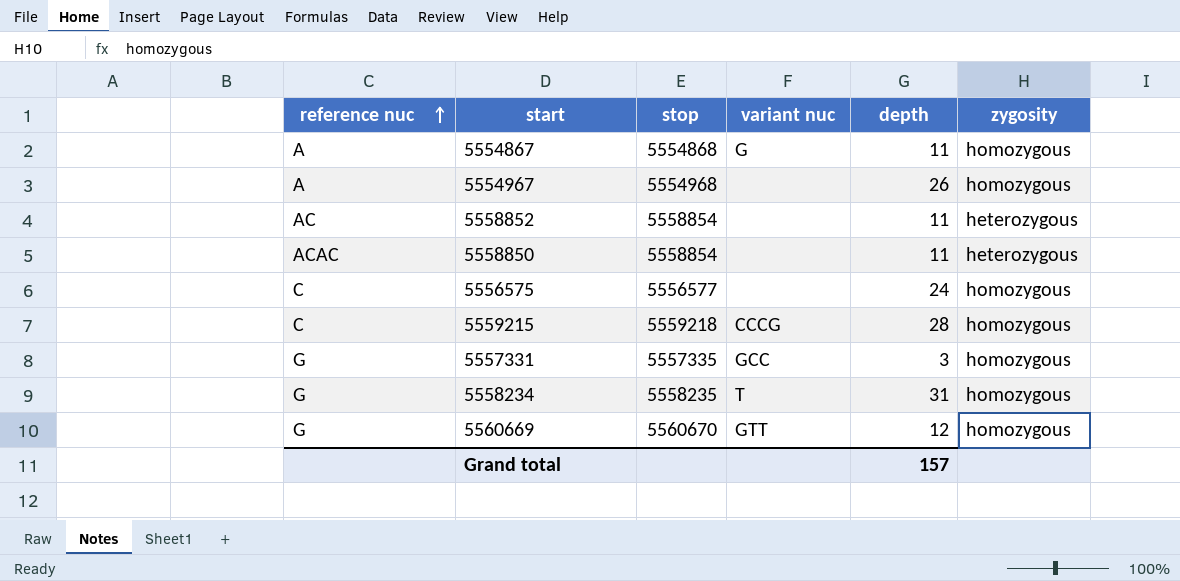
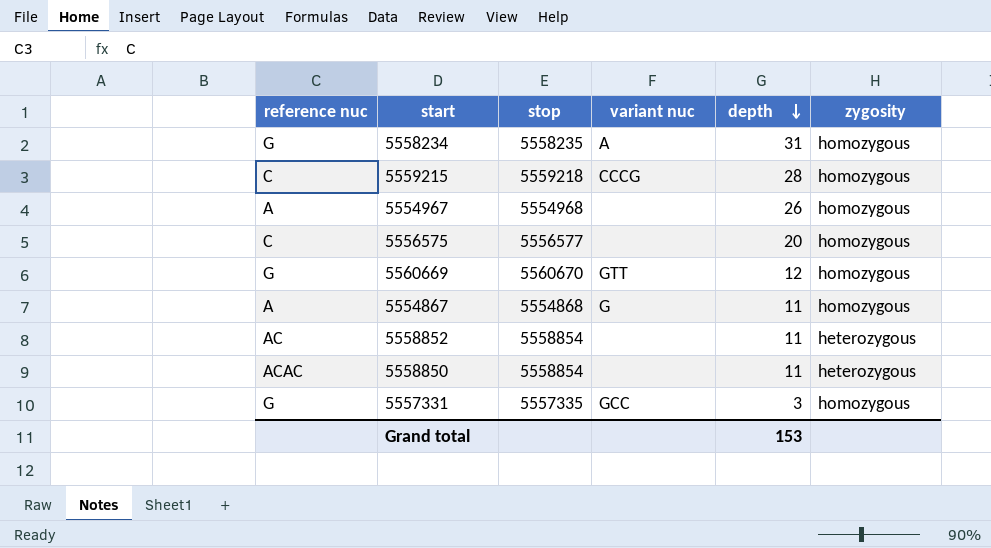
row order: reference nuc ascending -> depth descending
5558234 | variant nuc: T -> A
5556575 | depth: 24 -> 20
Grand total | depth: 157 -> 153

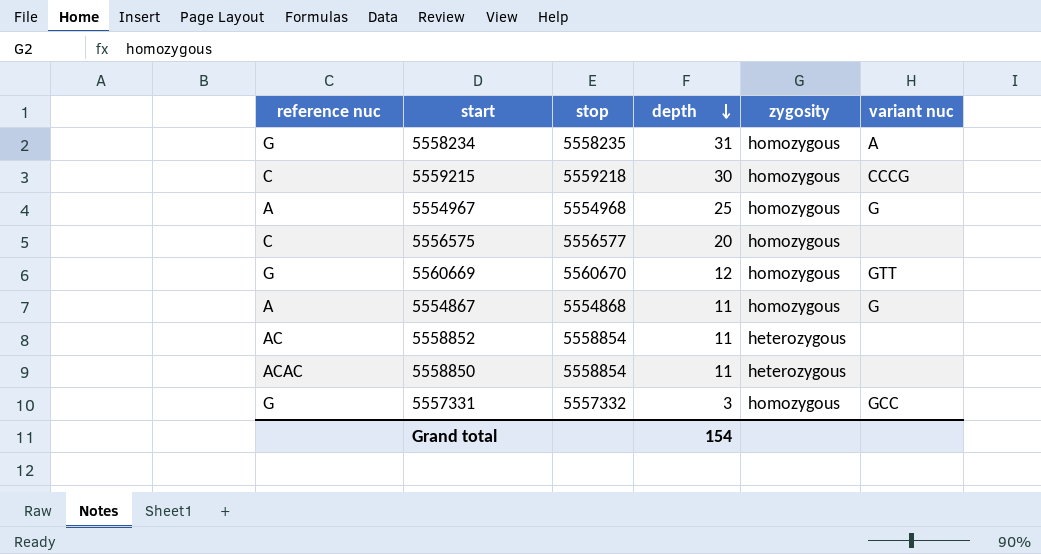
column variant nuc | position: 4 -> 6
5559215 | depth: 28 -> 30
5554967 | depth: 26 -> 25
5554967 | variant nuc: none -> G
5557331 | stop: 5557335 -> 5557332
Grand total | depth: 153 -> 154

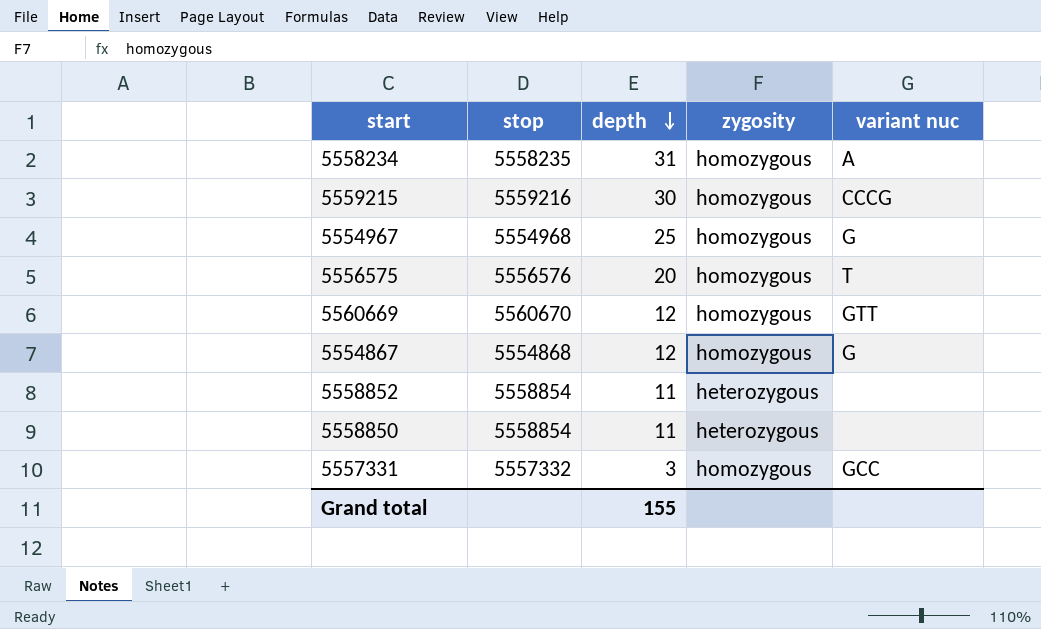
column reference nuc | position: 1 -> none
5559215 | stop: 5559218 -> 5559216
5556575 | stop: 5556577 -> 5556576
5556575 | variant nuc: none -> T
5554867 | depth: 11 -> 12
Grand total | depth: 154 -> 155

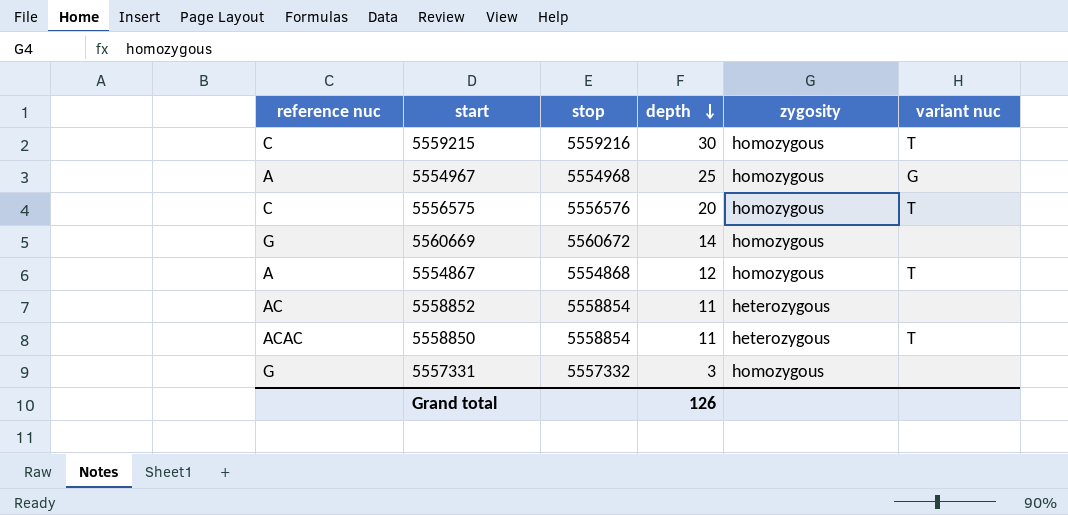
column reference nuc | position: none -> 1
row 5558234: 5558235 | 31 | homozygous | A -> none
5559215 | variant nuc: CCCG -> T
5560669 | stop: 5560670 -> 5560672
5560669 | depth: 12 -> 14
5560669 | variant nuc: GTT -> none
5554867 | variant nuc: G -> T
5558850 | variant nuc: none -> T
5557331 | variant nuc: GCC -> none
Grand total | depth: 155 -> 126

